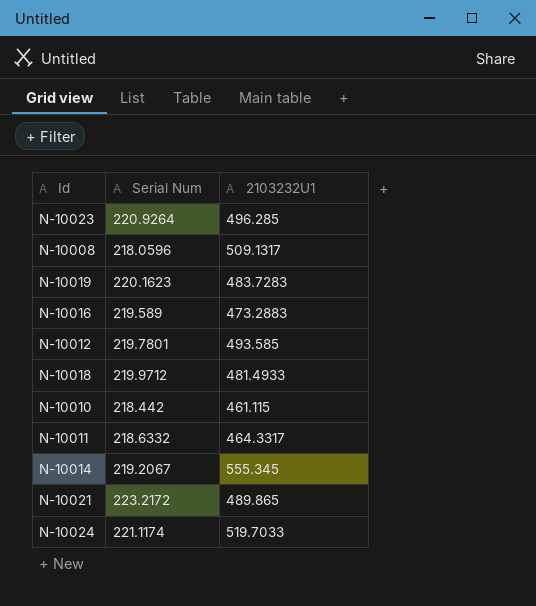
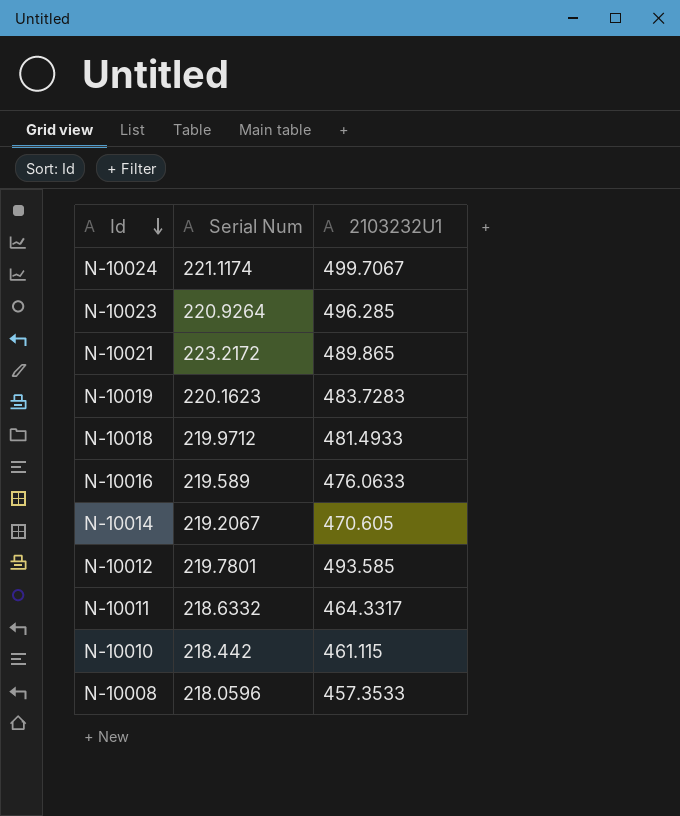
row order: none -> Id descending
N-10024 | 2103232U1: 519.7033 -> 499.7067
N-10016 | 2103232U1: 473.2883 -> 476.0633
N-10014 | 2103232U1: 555.345 -> 470.605
N-10008 | 2103232U1: 509.1317 -> 457.3533

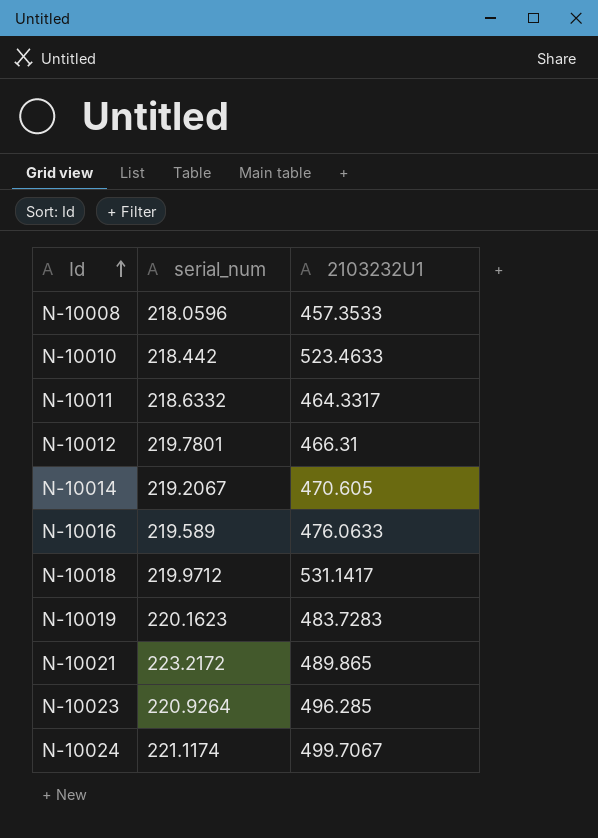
row order: Id descending -> Id ascending
column name: Serial Num -> serial_num
N-10010 | 2103232U1: 461.115 -> 523.4633
N-10012 | 2103232U1: 493.585 -> 466.31
N-10018 | 2103232U1: 481.4933 -> 531.1417

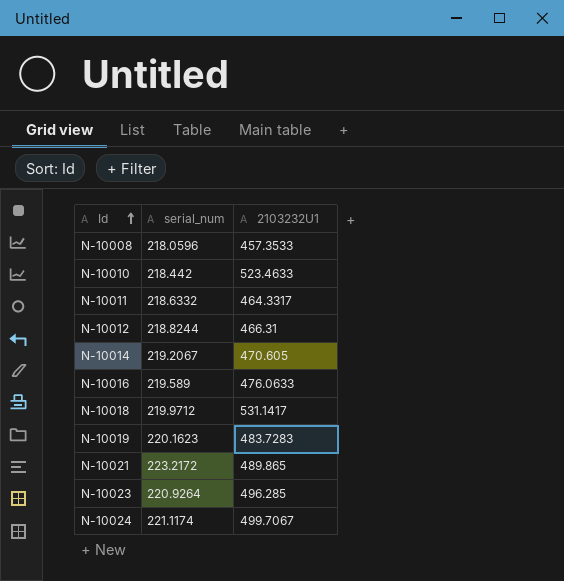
N-10012 | serial_num: 219.7801 -> 218.8244

